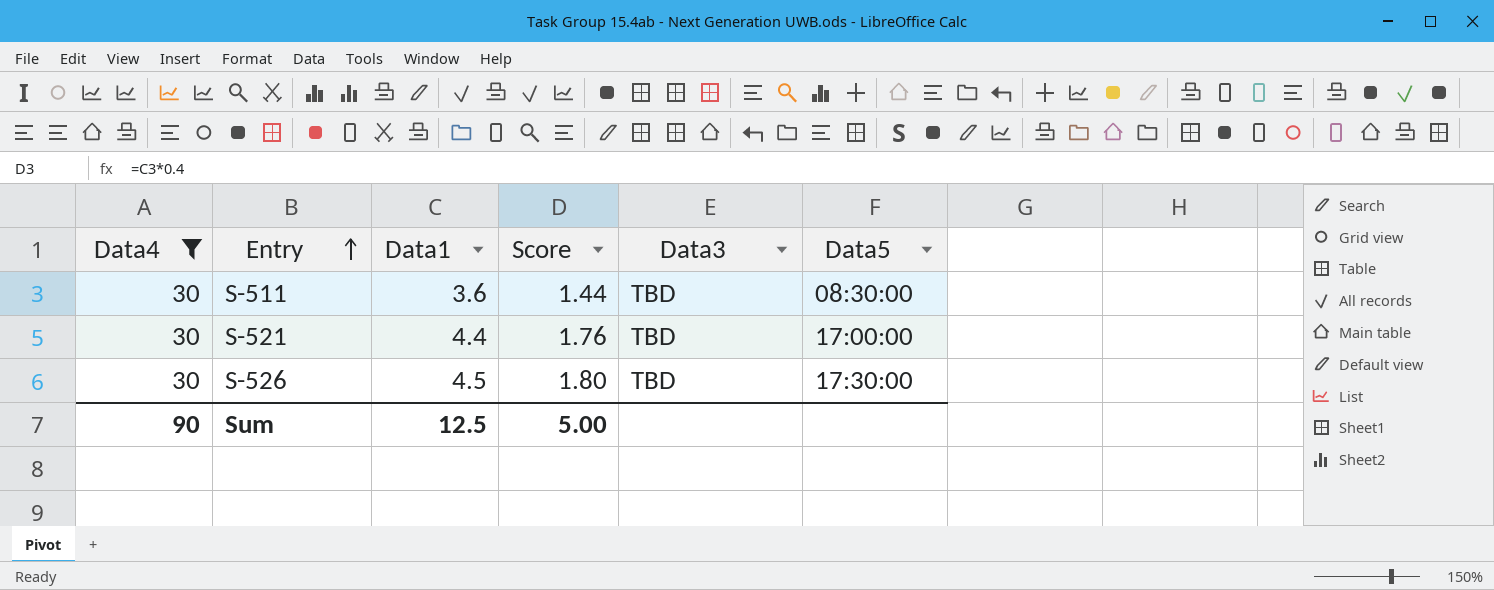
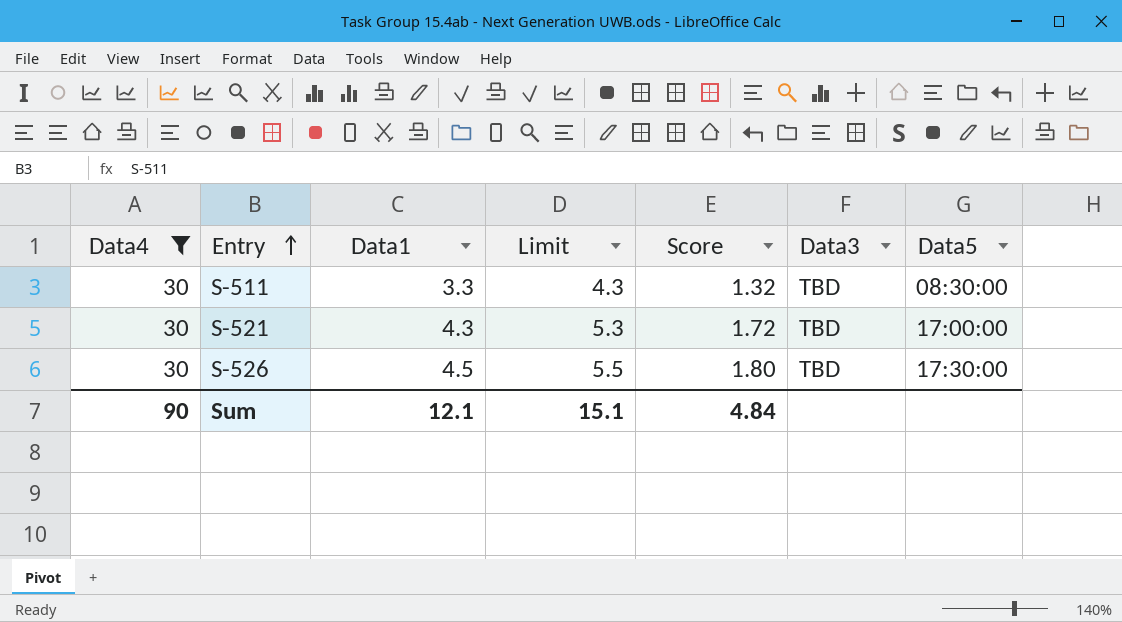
column Limit | formula: none -> [Data1] + 1
S-511 | Data1: 3.6 -> 3.3
S-511 | Score: 1.44 -> 1.32
S-521 | Data1: 4.4 -> 4.3
S-521 | Score: 1.76 -> 1.72
Sum | Data1: 12.5 -> 12.1
Sum | Score: 5.00 -> 4.84

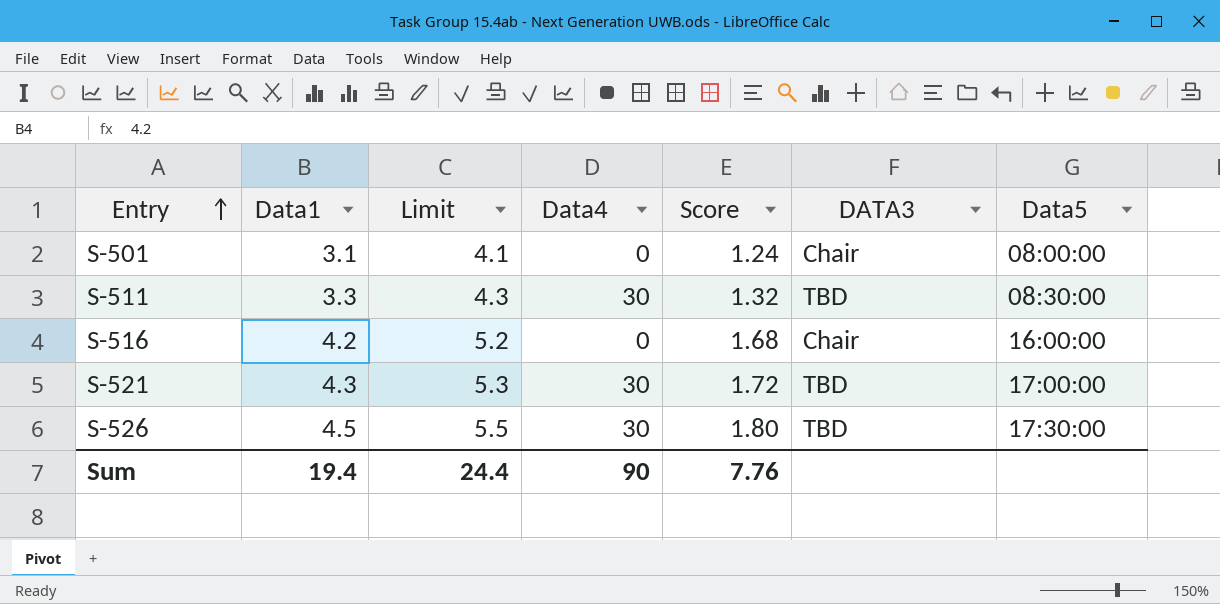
filter: Data4 = 30 -> none
column Data4 | position: 1 -> 4
column name: Data3 -> DATA3
Sum | Data1: 12.1 -> 19.4
Sum | Limit: 15.1 -> 24.4
Sum | Score: 4.84 -> 7.76

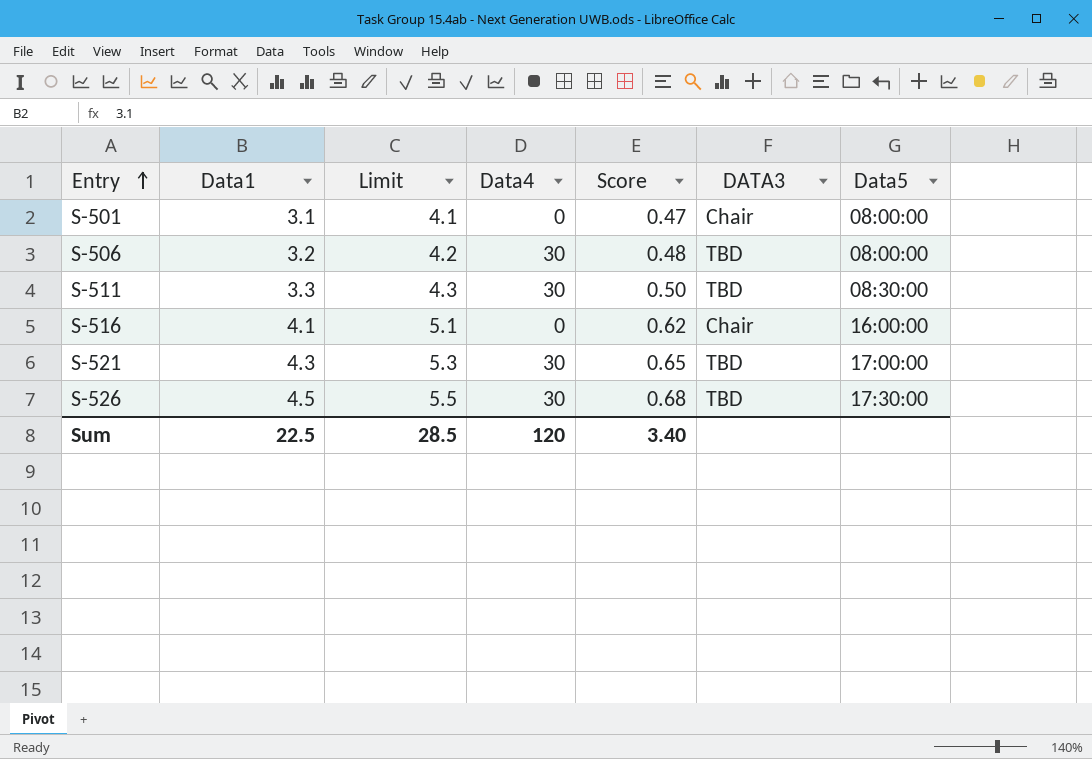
column Score | formula: [Data1] * 0.4 -> [Data1] * 0.15
row S-506: none -> 3.2 | 4.2 | 30 | 0.48 | TBD | 08:00:00
S-516 | Data1: 4.2 -> 4.1
S-516 | Limit: 5.2 -> 5.1
Sum | Data1: 19.4 -> 22.5
Sum | Limit: 24.4 -> 28.5
Sum | Data4: 90 -> 120
Sum | Score: 7.76 -> 3.40

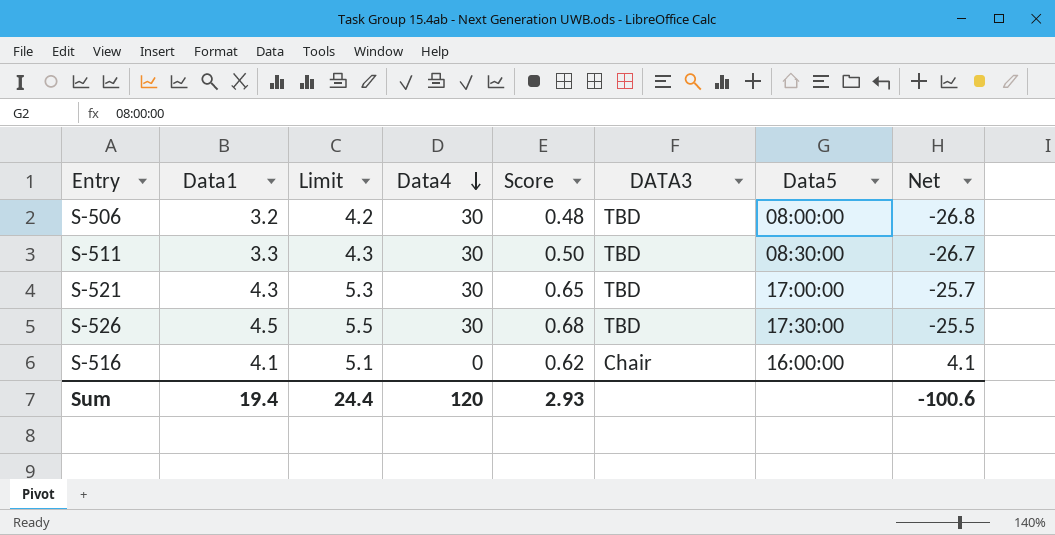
row order: Entry ascending -> Data4 descending
column Net | formula: none -> [Data1] - [Data4]
row S-501: 3.1 | 4.1 | 0 | 0.47 | Chair | 08:00:00 -> none
Sum | Data1: 22.5 -> 19.4
Sum | Limit: 28.5 -> 24.4
Sum | Score: 3.40 -> 2.93

